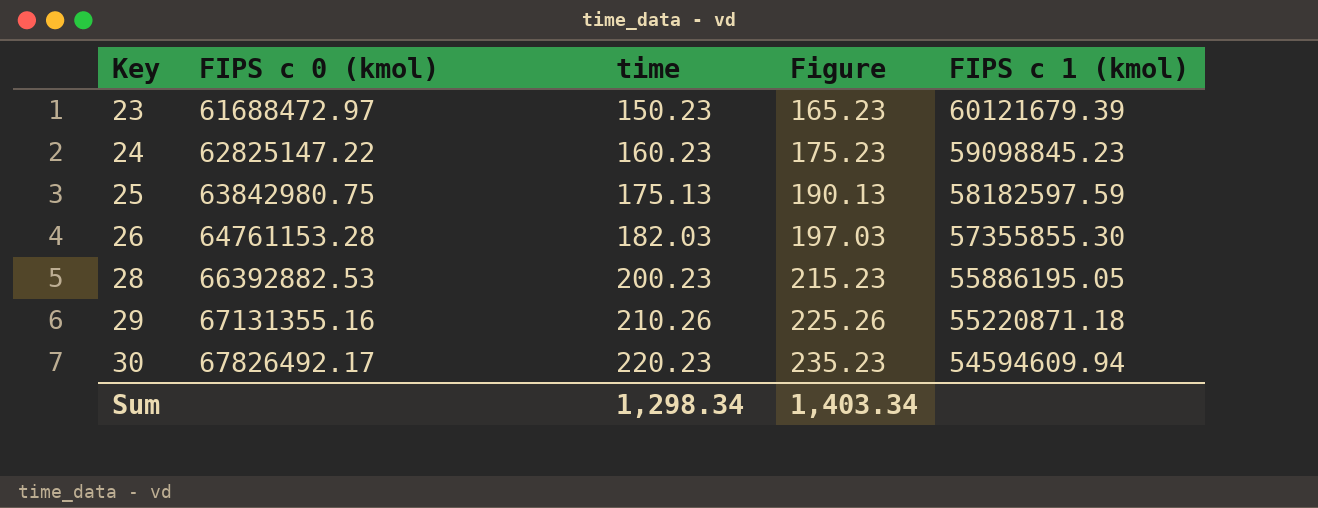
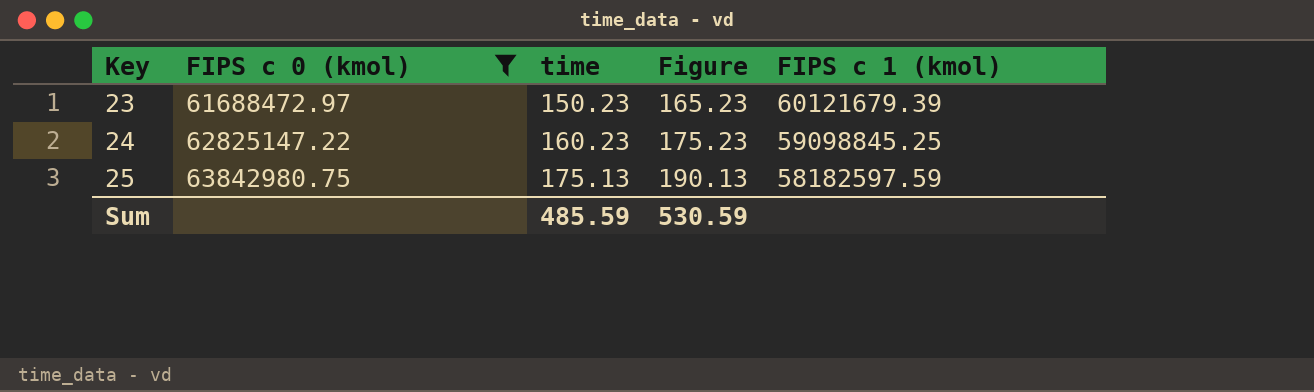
filter: none -> FIPS c 0 (kmol) <= 63842980.75
24 | FIPS c 1 (kmol): 59098845.23 -> 59098845.25
Sum | time: 1,298.34 -> 485.59
Sum | Figure: 1,403.34 -> 530.59

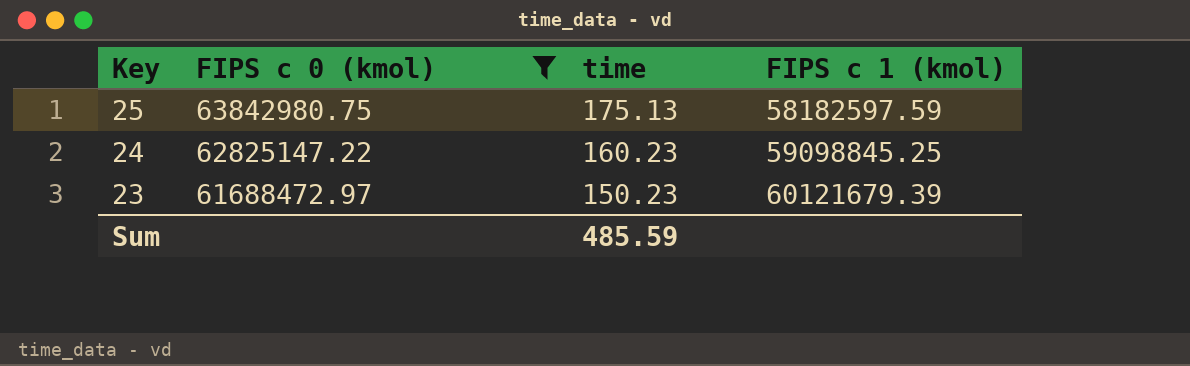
row order: Key ascending -> Key descending
column Figure | formula: [time] + 15 -> none

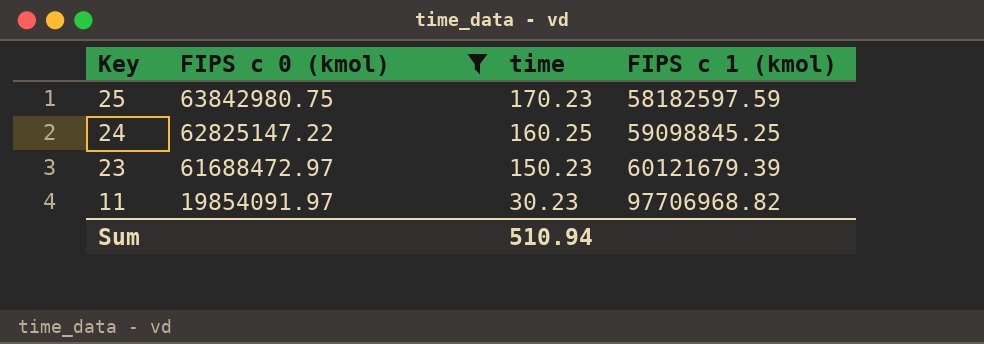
25 | time: 175.13 -> 170.23
24 | time: 160.23 -> 160.25
row 11: none -> 19854091.97 | 30.23 | 97706968.82
Sum | time: 485.59 -> 510.94

